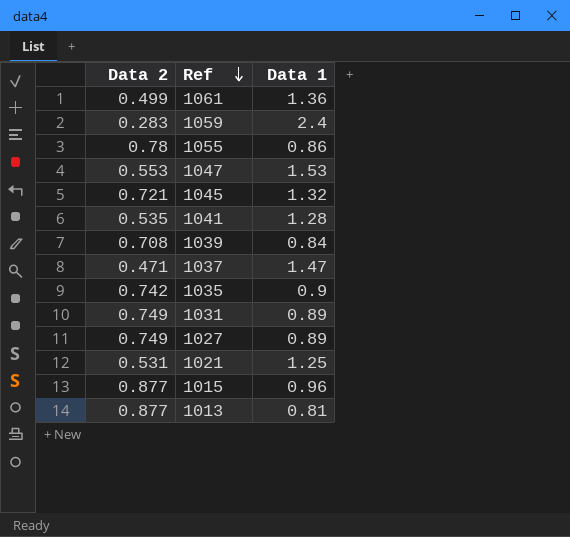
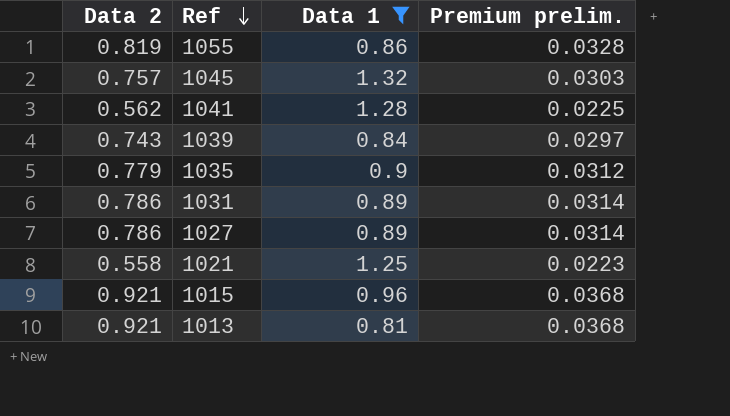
filter: none -> Data 1 <= 1.32
column Premium prelim. | formula: none -> [Data 2] * 0.04
1055 | Data 2: 0.78 -> 0.819
1045 | Data 2: 0.721 -> 0.757
1041 | Data 2: 0.535 -> 0.562
1039 | Data 2: 0.708 -> 0.743
1035 | Data 2: 0.742 -> 0.779
1031 | Data 2: 0.749 -> 0.786
1027 | Data 2: 0.749 -> 0.786
1021 | Data 2: 0.531 -> 0.558
1015 | Data 2: 0.877 -> 0.921
1013 | Data 2: 0.877 -> 0.921

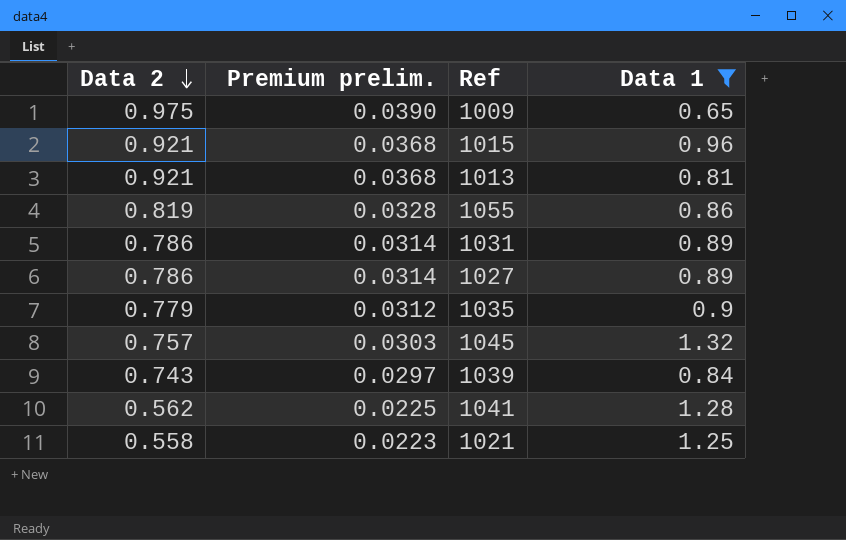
row order: Ref descending -> Data 2 descending
column Premium prelim. | position: 4 -> 2
row 1009: none -> 0.975 | 0.0390 | 0.65

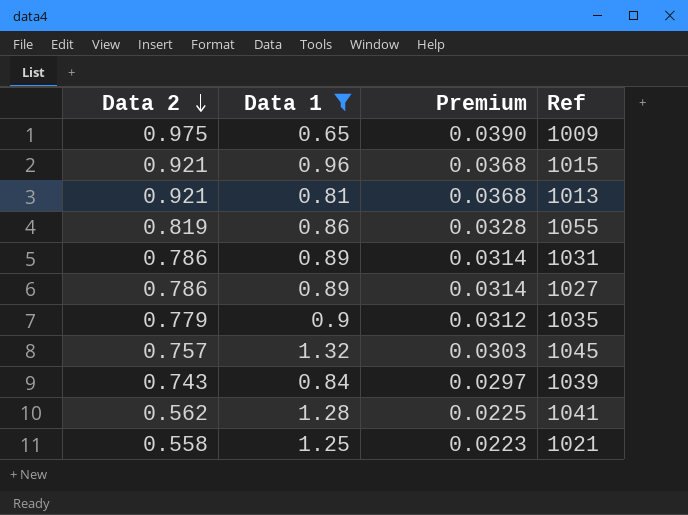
column Data 1 | position: 4 -> 2
column name: Premium prelim. -> Premium

